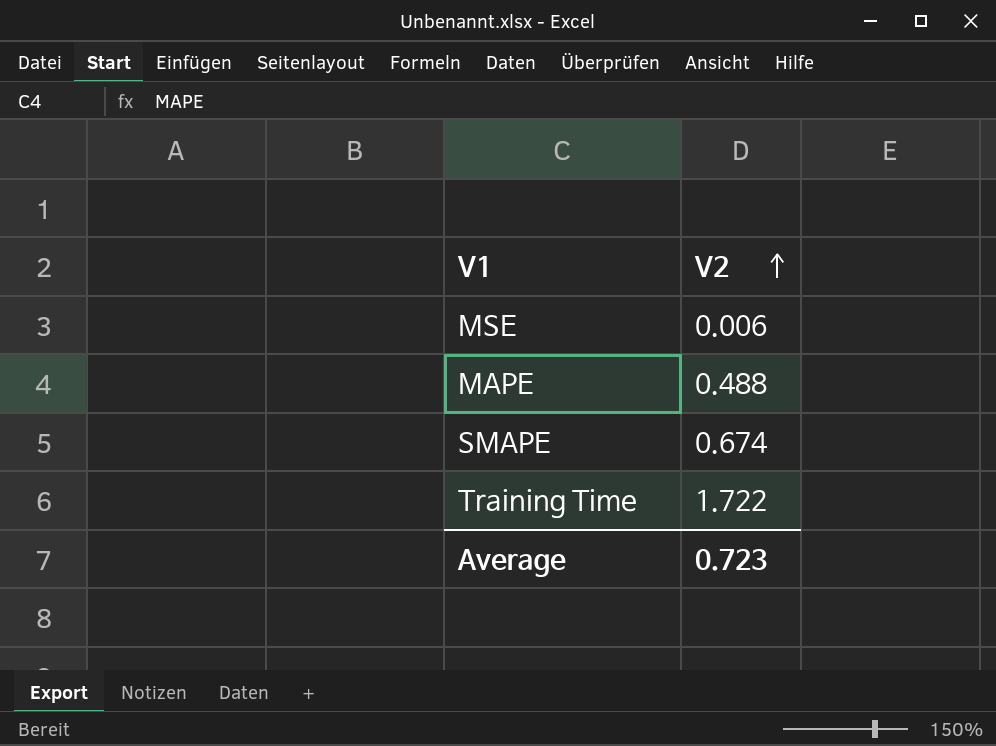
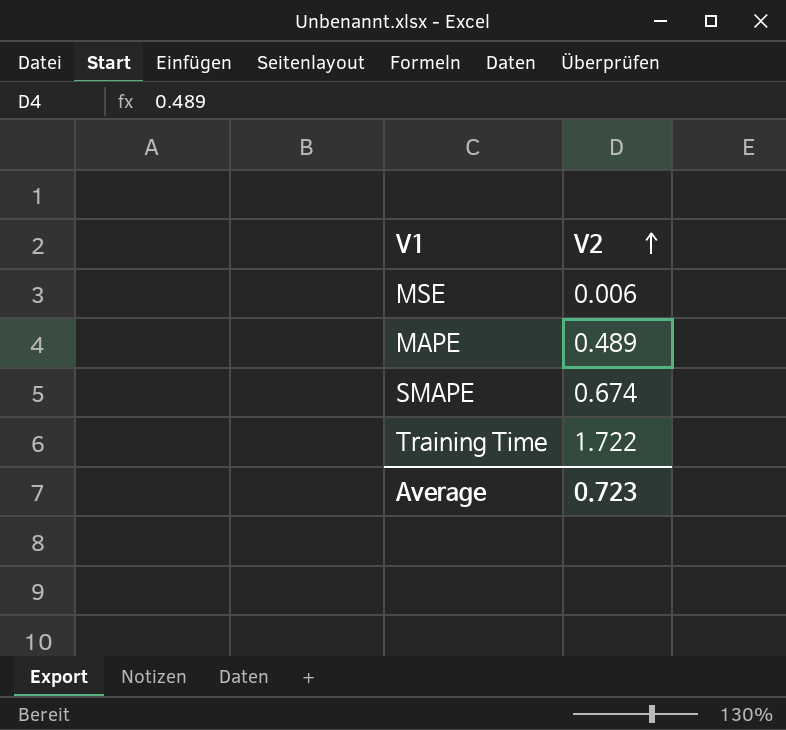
MAPE | V2: 0.488 -> 0.489

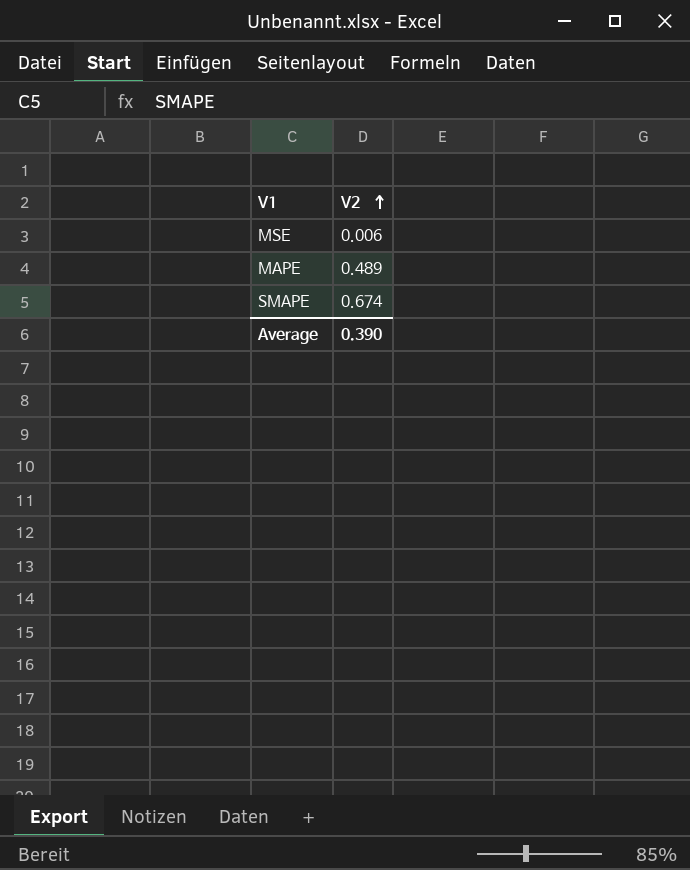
row Training Time: 1.722 -> none
Average | V2: 0.723 -> 0.390

